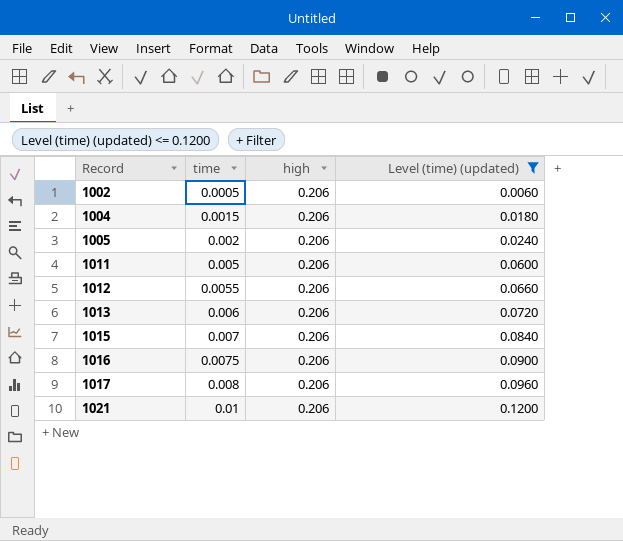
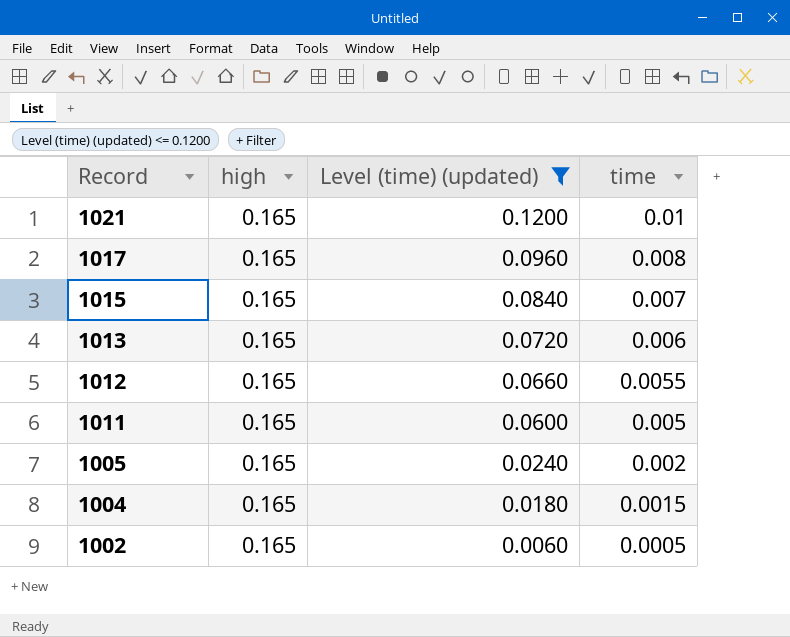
row order: Record ascending -> Record descending
column time | position: 2 -> 4
row 1016: 0.0075 | 0.206 | 0.0900 -> none
1021 | high: 0.206 -> 0.165
1017 | high: 0.206 -> 0.165
1015 | high: 0.206 -> 0.165
1013 | high: 0.206 -> 0.165
1012 | high: 0.206 -> 0.165
1011 | high: 0.206 -> 0.165
1005 | high: 0.206 -> 0.165
1004 | high: 0.206 -> 0.165
1002 | high: 0.206 -> 0.165

